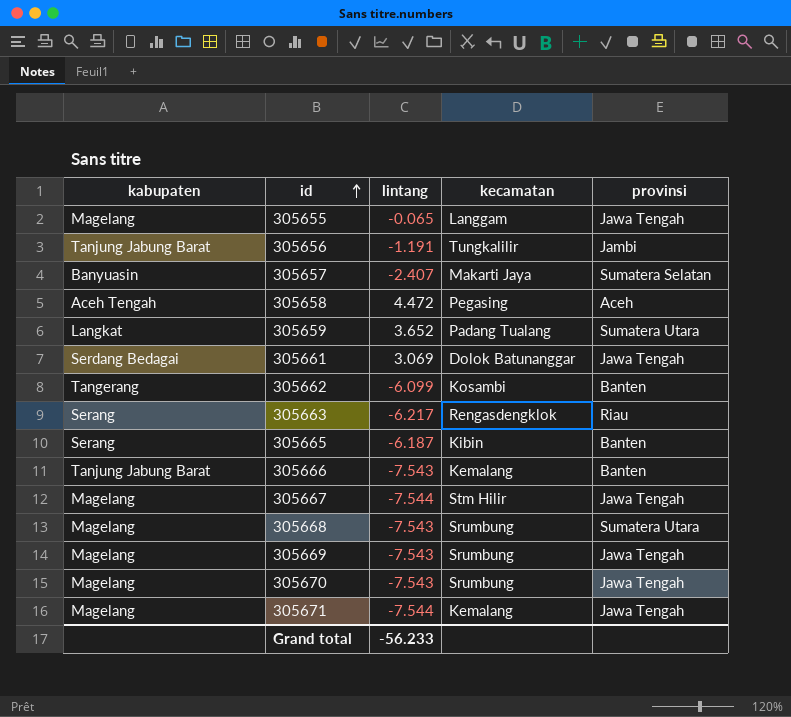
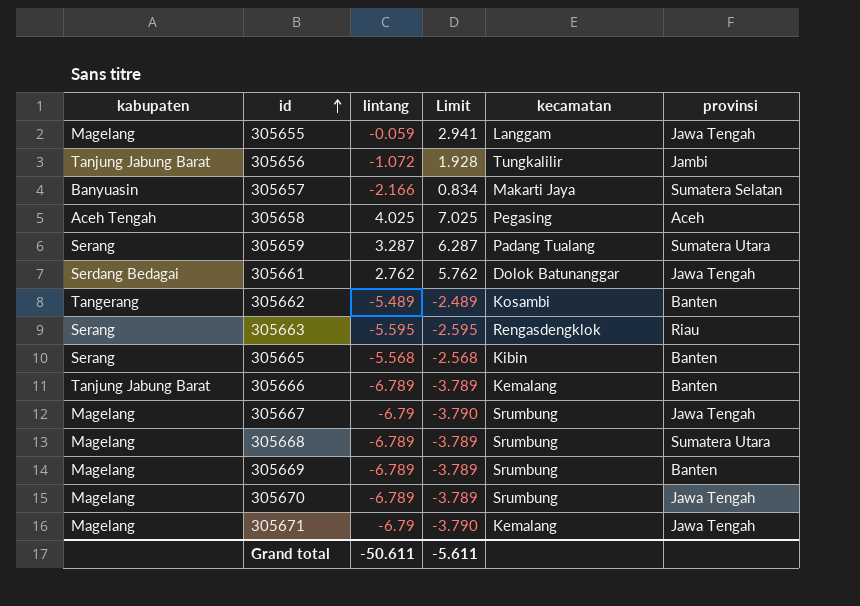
column Limit | formula: none -> [lintang] + 3
305655 | lintang: -0.065 -> -0.059
305656 | lintang: -1.191 -> -1.072
305657 | lintang: -2.407 -> -2.166
305658 | lintang: 4.472 -> 4.025
305659 | kabupaten: Langkat -> Serang
305659 | lintang: 3.652 -> 3.287
305661 | lintang: 3.069 -> 2.762
305662 | lintang: -6.099 -> -5.489
305663 | lintang: -6.217 -> -5.595
305665 | lintang: -6.187 -> -5.568
305666 | lintang: -7.543 -> -6.789
305667 | lintang: -7.544 -> -6.79
305667 | kecamatan: Stm Hilir -> Srumbung
305668 | lintang: -7.543 -> -6.789
305669 | lintang: -7.543 -> -6.789
305669 | provinsi: Jawa Tengah -> Banten
305670 | lintang: -7.543 -> -6.789
305671 | lintang: -7.544 -> -6.79
Grand total | lintang: -56.233 -> -50.611

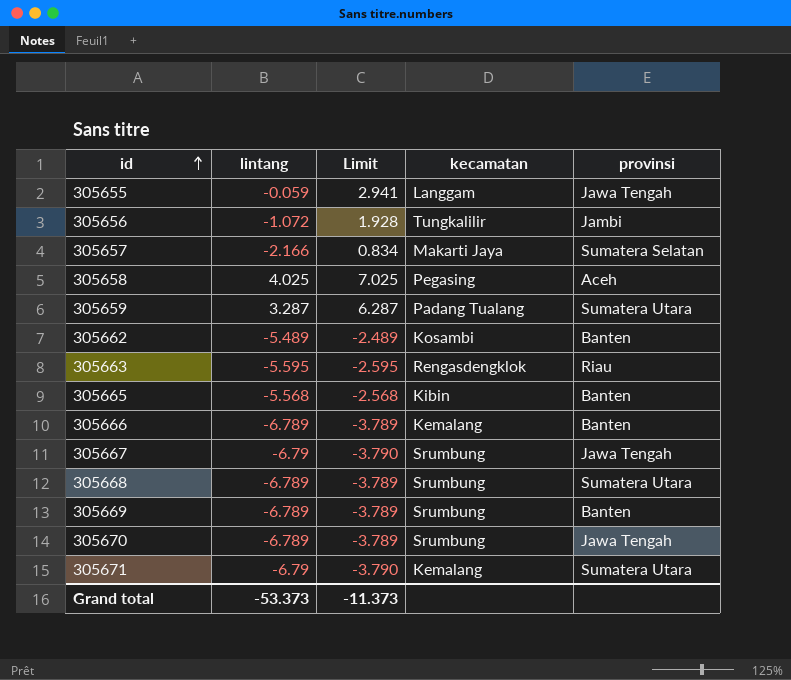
column kabupaten | position: 1 -> none
row 305661: Serdang Bedagai | 2.762 | 5.762 | Dolok Batunanggar | Jawa Tengah -> none
305671 | provinsi: Jawa Tengah -> Sumatera Utara
Grand total | lintang: -50.611 -> -53.373
Grand total | Limit: -5.611 -> -11.373

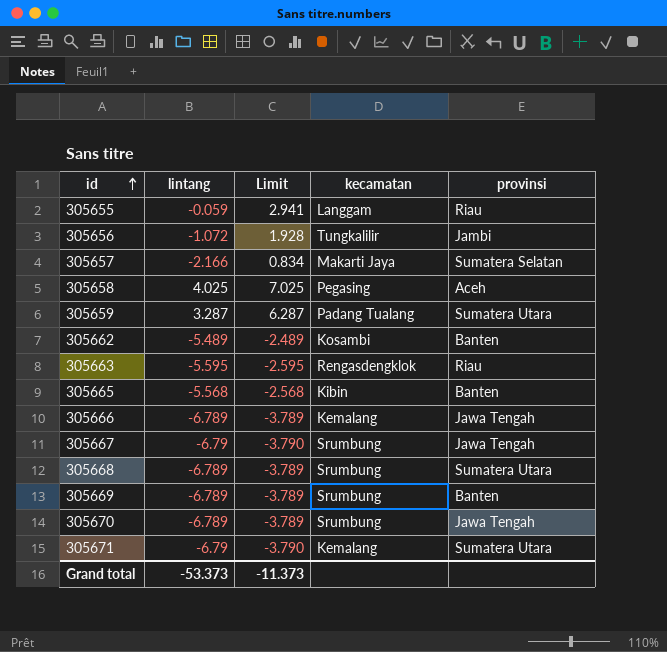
305655 | provinsi: Jawa Tengah -> Riau
305666 | provinsi: Banten -> Jawa Tengah

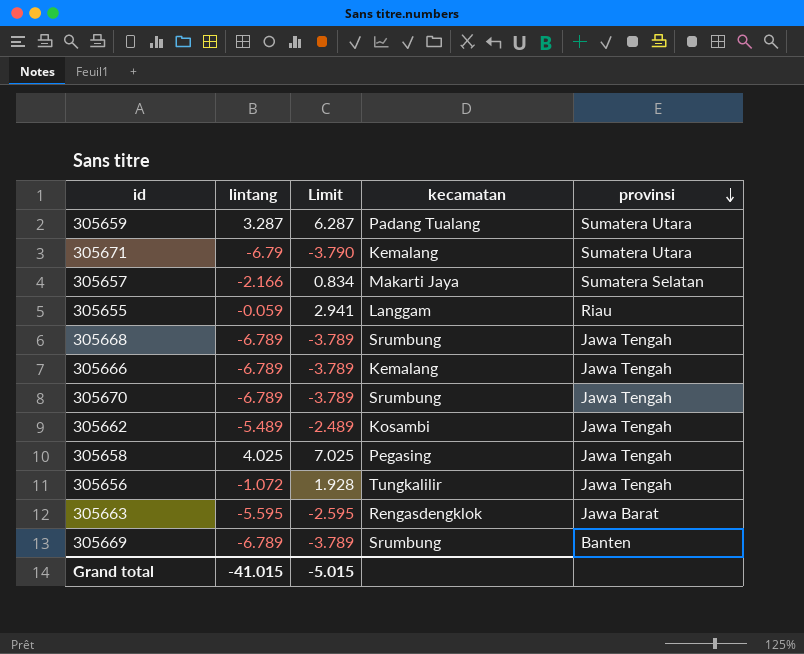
row order: id ascending -> provinsi descending
row 305665: -5.568 | -2.568 | Kibin | Banten -> none
row 305667: -6.79 | -3.790 | Srumbung | Jawa Tengah -> none
305668 | provinsi: Sumatera Utara -> Jawa Tengah
305662 | provinsi: Banten -> Jawa Tengah
305658 | provinsi: Aceh -> Jawa Tengah
305656 | provinsi: Jambi -> Jawa Tengah
305663 | provinsi: Riau -> Jawa Barat
Grand total | lintang: -53.373 -> -41.015
Grand total | Limit: -11.373 -> -5.015

